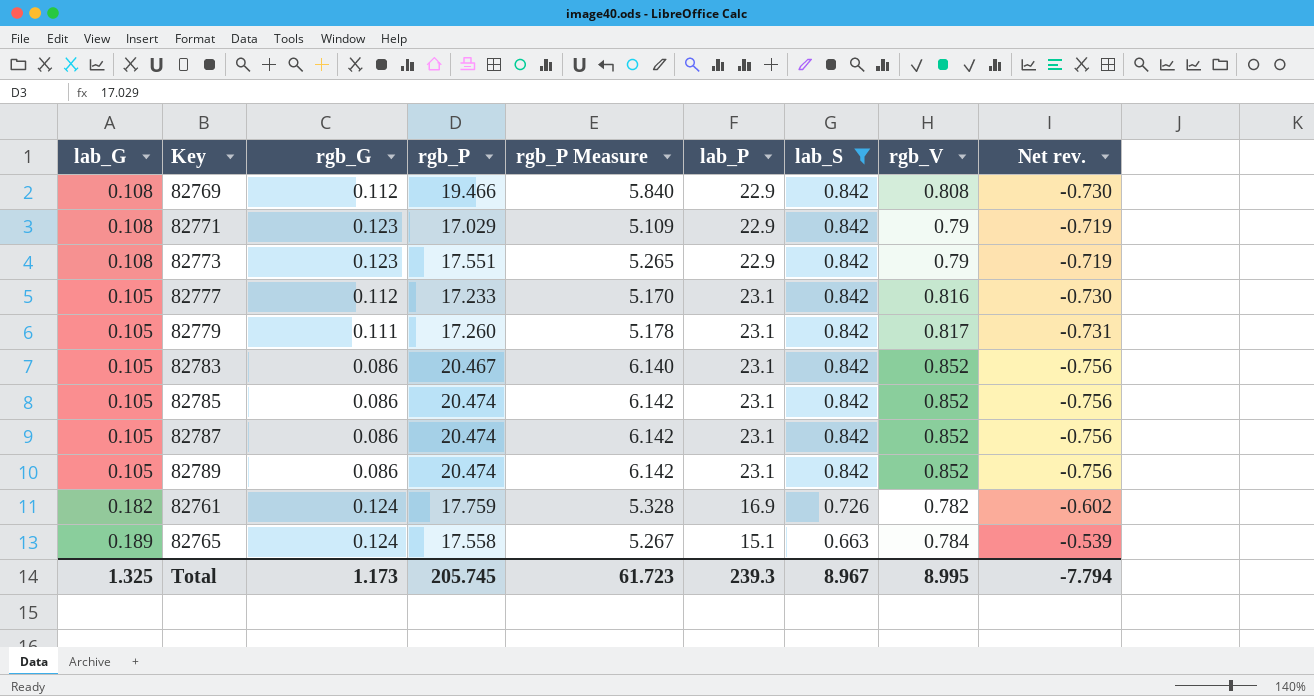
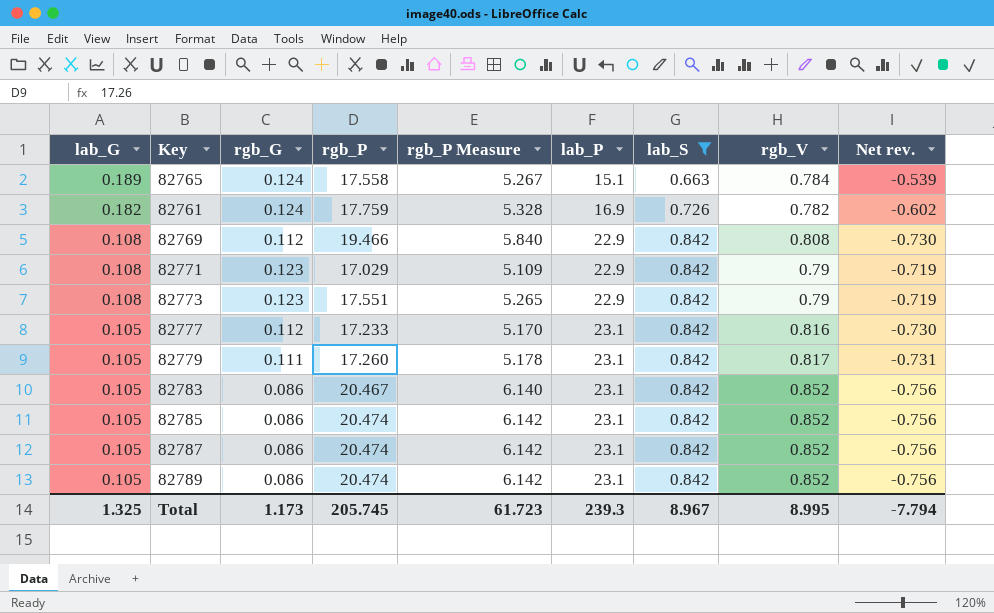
row order: lab_S descending -> lab_G descending

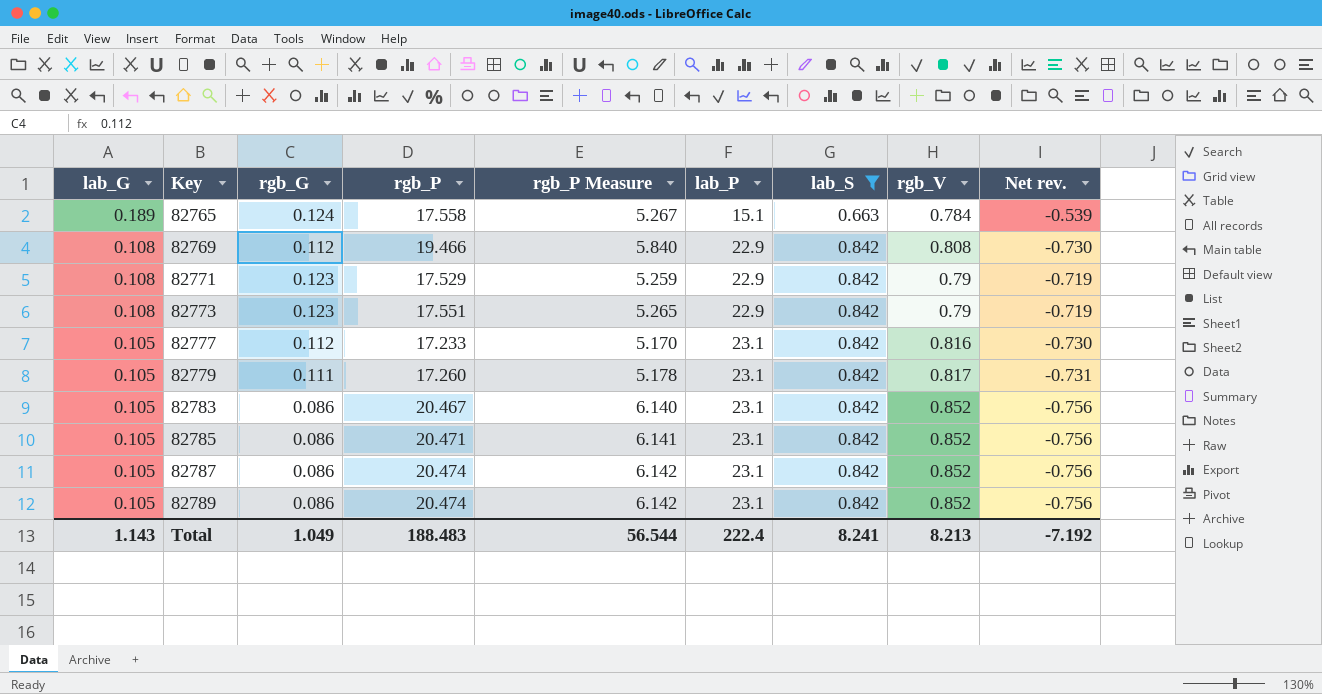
row 82761: 0.182 | 0.124 | 17.759 | 5.328 | 16.9 | 0.726 | 0.782 | -0.602 -> none
82771 | rgb_P: 17.029 -> 17.529
82771 | rgb_P Measure: 5.109 -> 5.259
82785 | rgb_P: 20.474 -> 20.471
82785 | rgb_P Measure: 6.142 -> 6.141
Total | lab_G: 1.325 -> 1.143
Total | rgb_G: 1.173 -> 1.049
Total | rgb_P: 205.745 -> 188.483
Total | rgb_P Measure: 61.723 -> 56.544
Total | lab_P: 239.3 -> 222.4
Total | lab_S: 8.967 -> 8.241
Total | rgb_V: 8.995 -> 8.213
Total | Net rev.: -7.794 -> -7.192

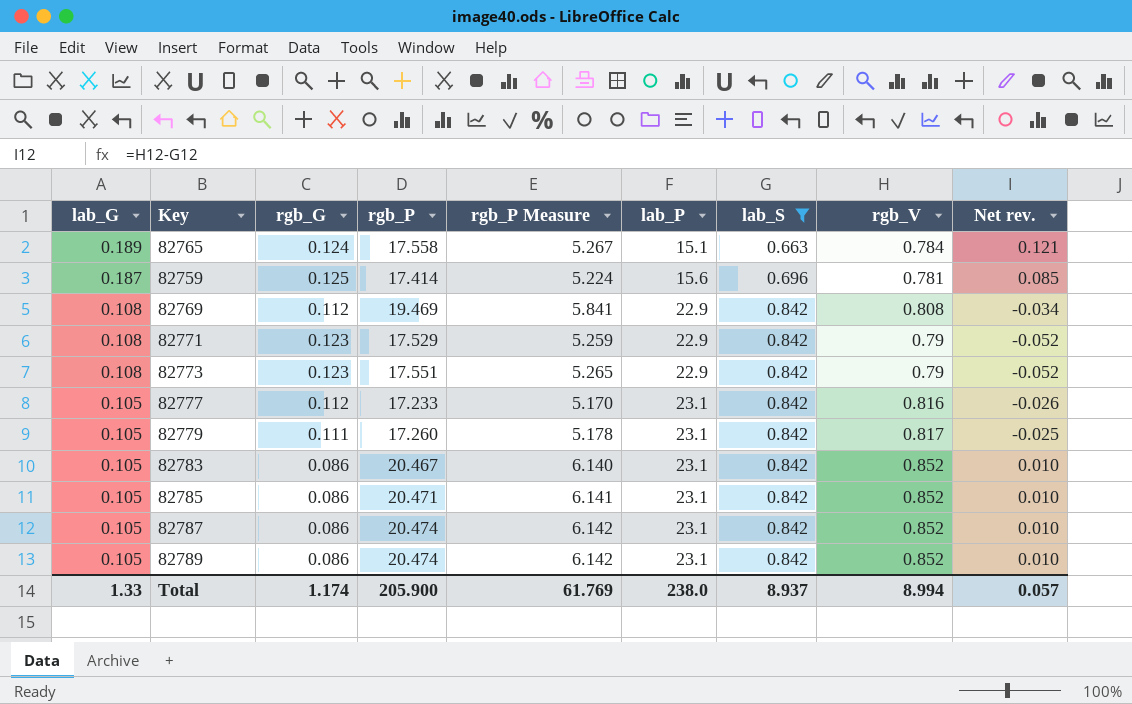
column Net rev. | formula: [rgb_G] - [lab_S] -> [rgb_V] - [lab_S]
row 82759: none -> 0.187 | 0.125 | 17.414 | 5.224 | 15.6 | 0.696 | 0.781 | 0.085
82769 | rgb_P: 19.466 -> 19.469
82769 | rgb_P Measure: 5.840 -> 5.841
Total | lab_G: 1.143 -> 1.33
Total | rgb_G: 1.049 -> 1.174
Total | rgb_P: 188.483 -> 205.900
Total | rgb_P Measure: 56.544 -> 61.769
Total | lab_P: 222.4 -> 238.0
Total | lab_S: 8.241 -> 8.937
Total | rgb_V: 8.213 -> 8.994
Total | Net rev.: -7.192 -> 0.057

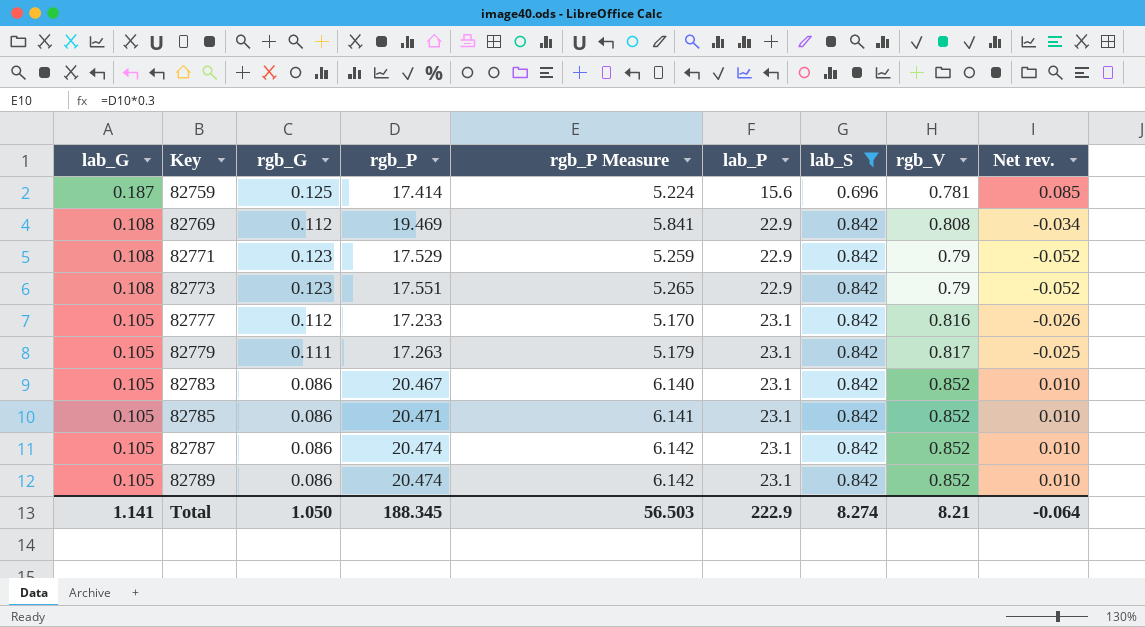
row 82765: 0.189 | 0.124 | 17.558 | 5.267 | 15.1 | 0.663 | 0.784 | 0.121 -> none
82779 | rgb_P: 17.260 -> 17.263
82779 | rgb_P Measure: 5.178 -> 5.179
Total | lab_G: 1.33 -> 1.141
Total | rgb_G: 1.174 -> 1.050
Total | rgb_P: 205.900 -> 188.345
Total | rgb_P Measure: 61.769 -> 56.503
Total | lab_P: 238.0 -> 222.9
Total | lab_S: 8.937 -> 8.274
Total | rgb_V: 8.994 -> 8.21
Total | Net rev.: 0.057 -> -0.064

